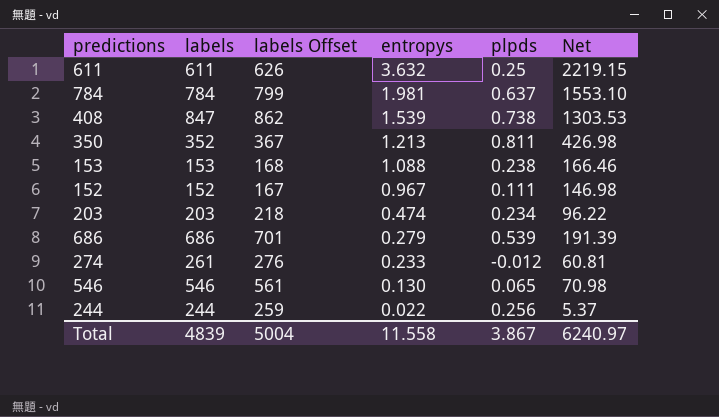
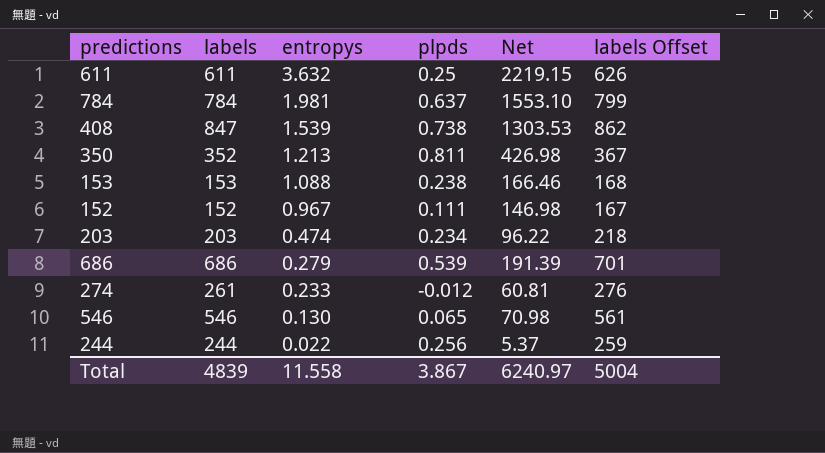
column labels Offset | position: 3 -> 6

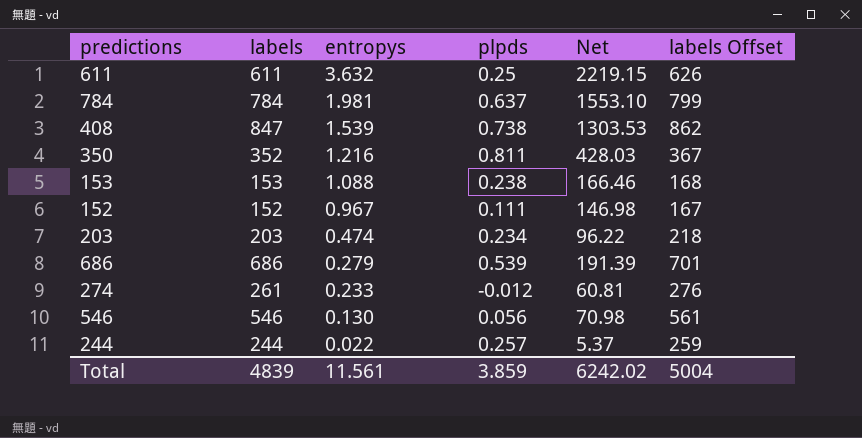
350 | entropys: 1.213 -> 1.216
350 | Net: 426.98 -> 428.03
546 | plpds: 0.065 -> 0.056
244 | plpds: 0.256 -> 0.257
Total | entropys: 11.558 -> 11.561
Total | plpds: 3.867 -> 3.859
Total | Net: 6240.97 -> 6242.02

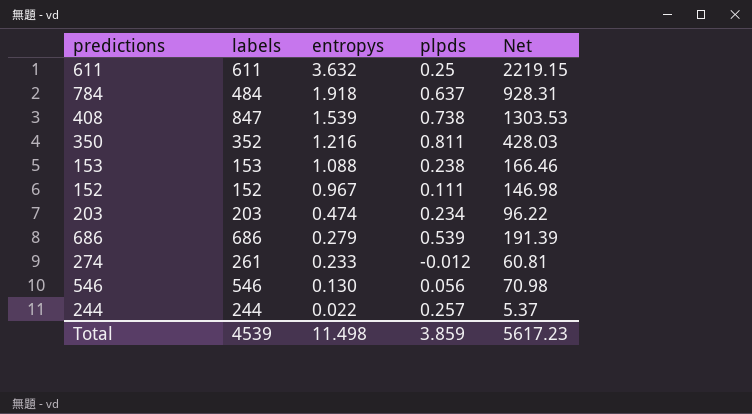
column labels Offset | formula: [labels] + 15 -> none
784 | labels: 784 -> 484
784 | entropys: 1.981 -> 1.918
784 | Net: 1553.10 -> 928.31
Total | labels: 4839 -> 4539
Total | entropys: 11.561 -> 11.498
Total | Net: 6242.02 -> 5617.23

